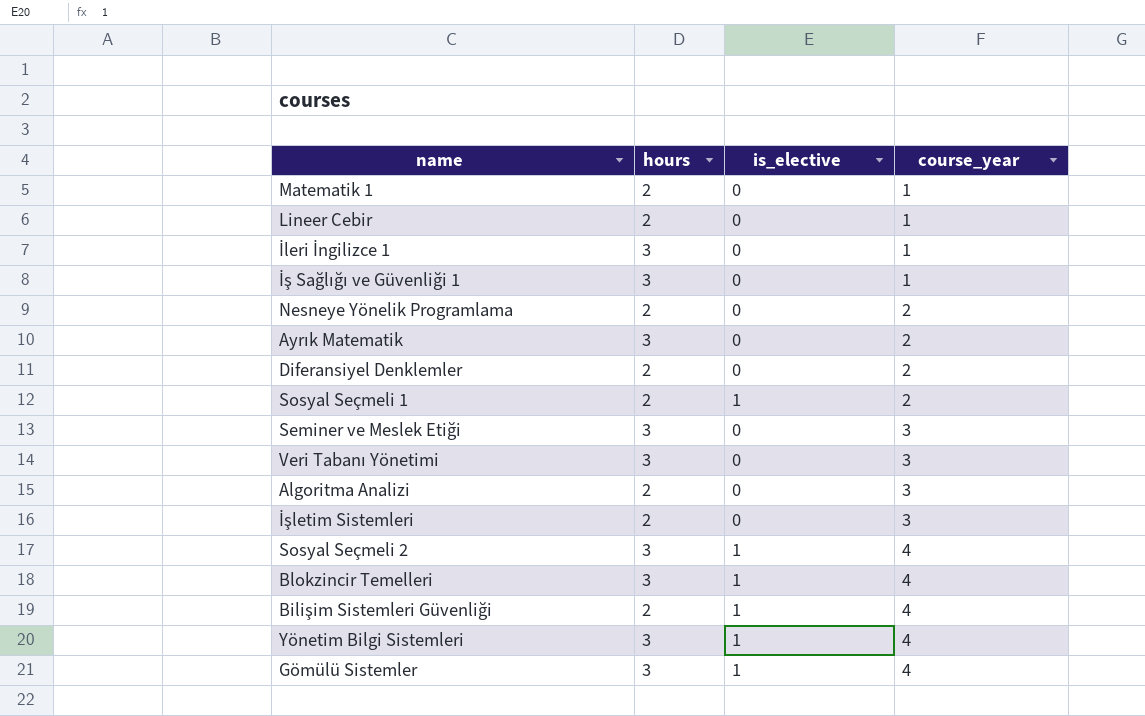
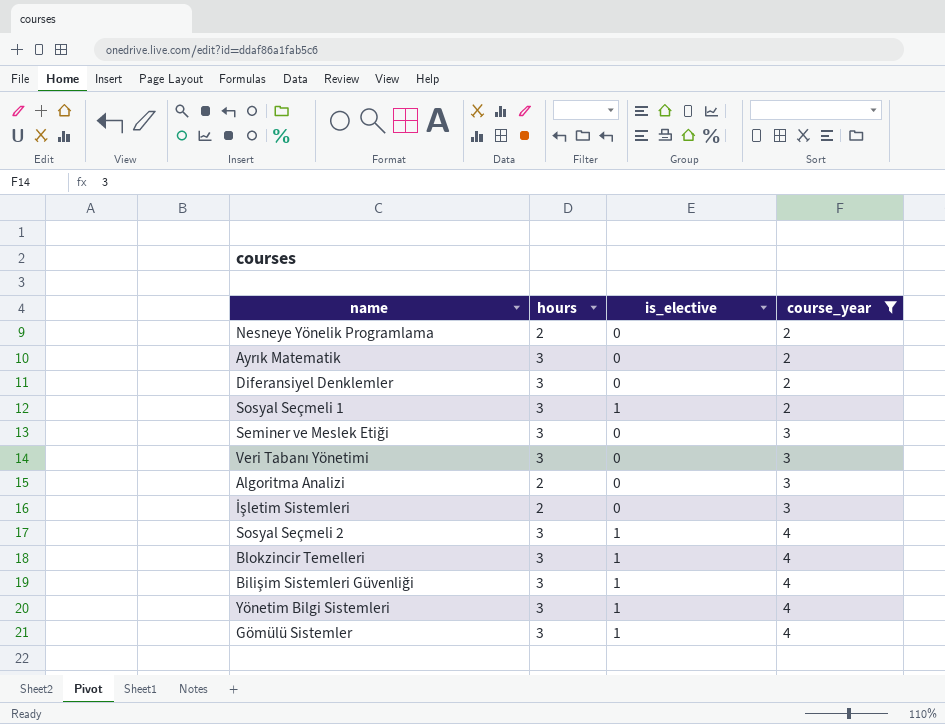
filter: none -> course_year != 1
Diferansiyel Denklemler | hours: 2 -> 3
Sosyal Seçmeli 1 | hours: 2 -> 3
Bilişim Sistemleri Güvenliği | hours: 2 -> 3

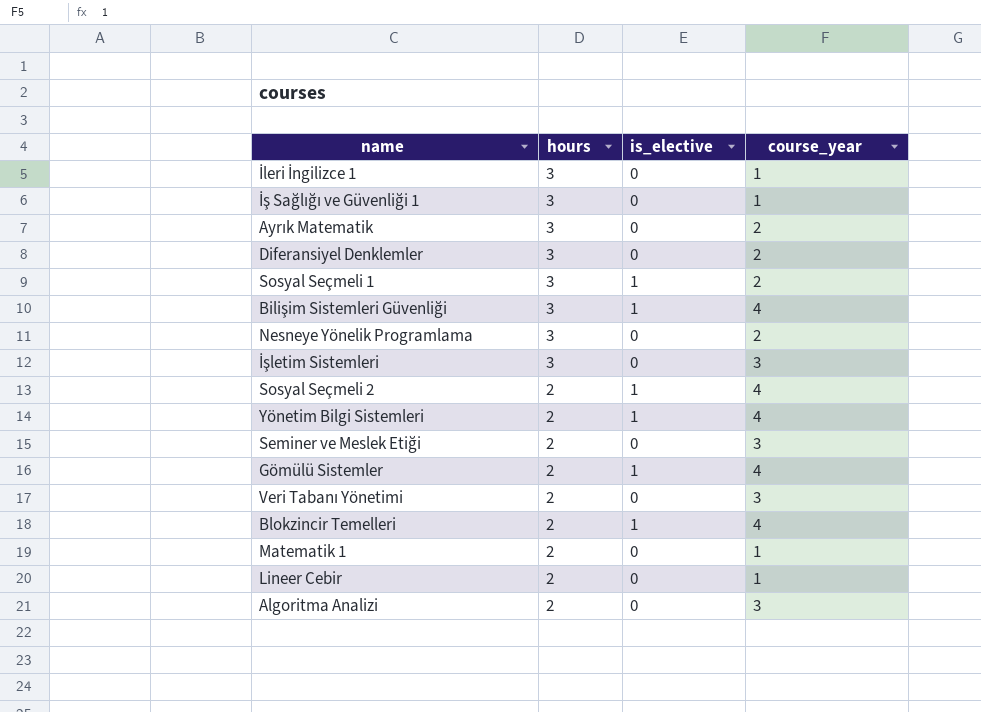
filter: course_year != 1 -> none
row order: course_year ascending -> hours descending
Nesneye Yönelik Programlama | hours: 2 -> 3
İşletim Sistemleri | hours: 2 -> 3
Sosyal Seçmeli 2 | hours: 3 -> 2
Yönetim Bilgi Sistemleri | hours: 3 -> 2
Seminer ve Meslek Etiği | hours: 3 -> 2
Gömülü Sistemler | hours: 3 -> 2
Veri Tabanı Yönetimi | hours: 3 -> 2
Blokzincir Temelleri | hours: 3 -> 2

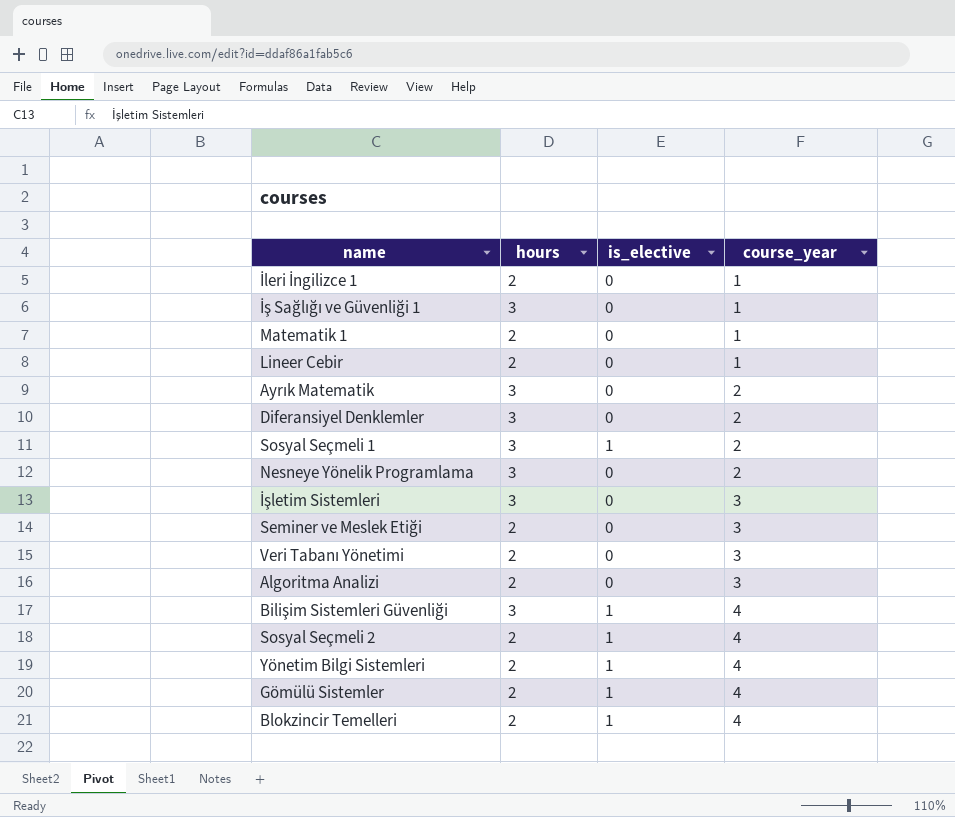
row order: hours descending -> course_year ascending
İleri İngilizce 1 | hours: 3 -> 2

